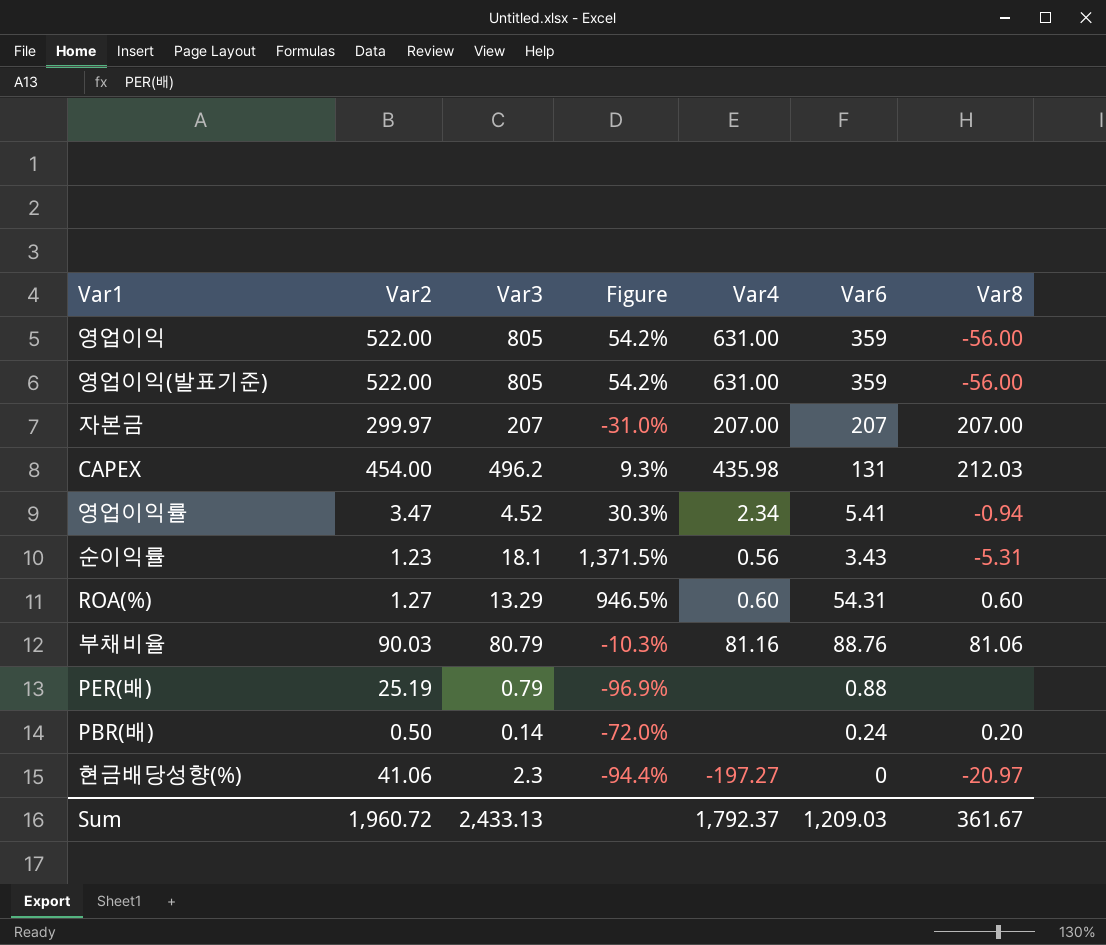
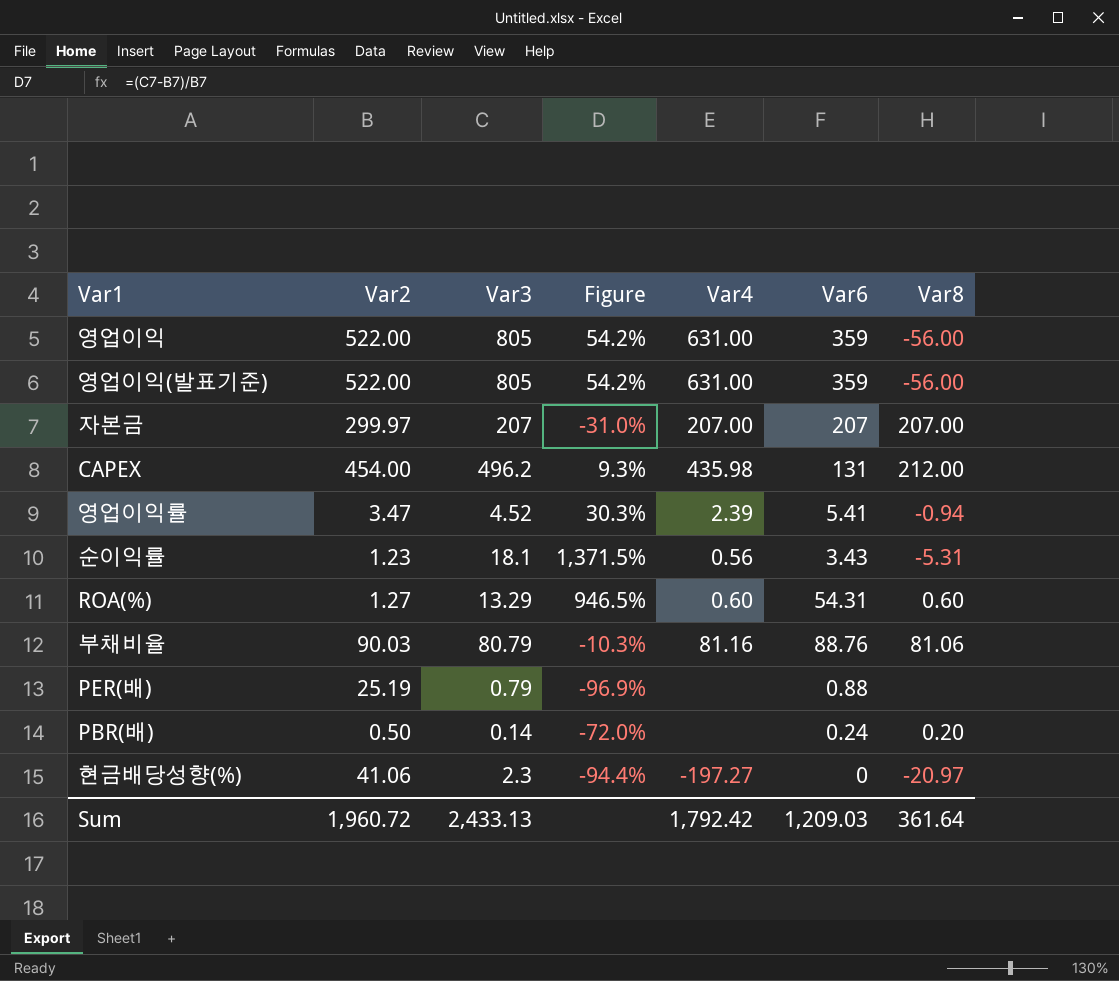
CAPEX | Var8: 212.03 -> 212.00
영업이익률 | Var4: 2.34 -> 2.39
Sum | Var4: 1,792.37 -> 1,792.42
Sum | Var8: 361.67 -> 361.64

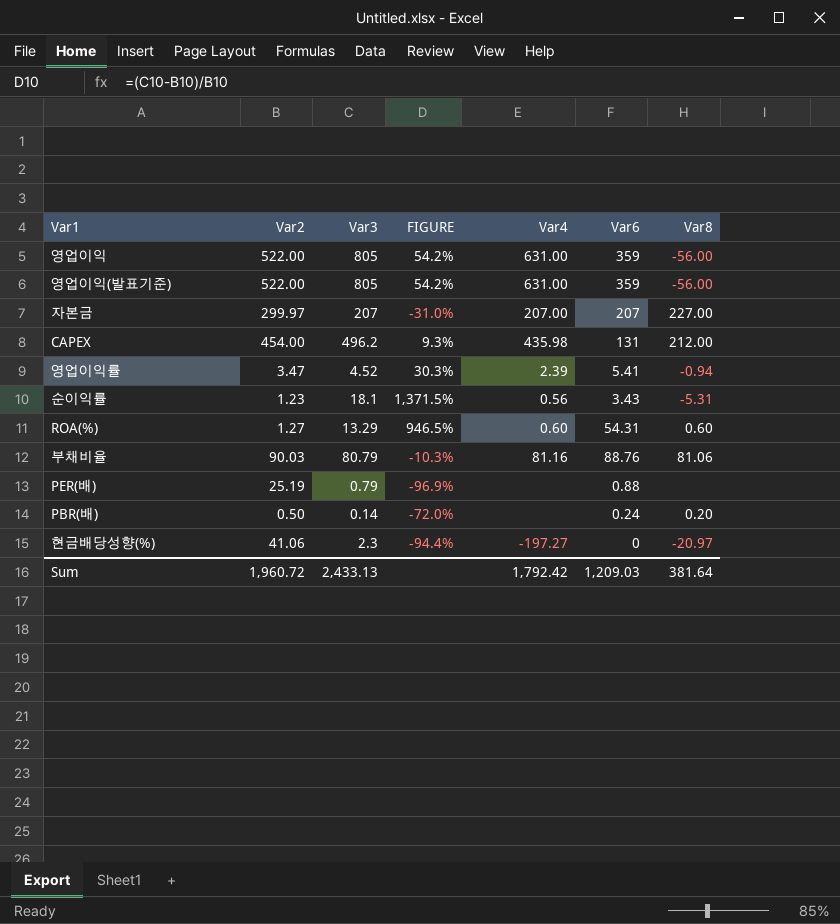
column name: Figure -> FIGURE
자본금 | Var8: 207.00 -> 227.00
Sum | Var8: 361.64 -> 381.64

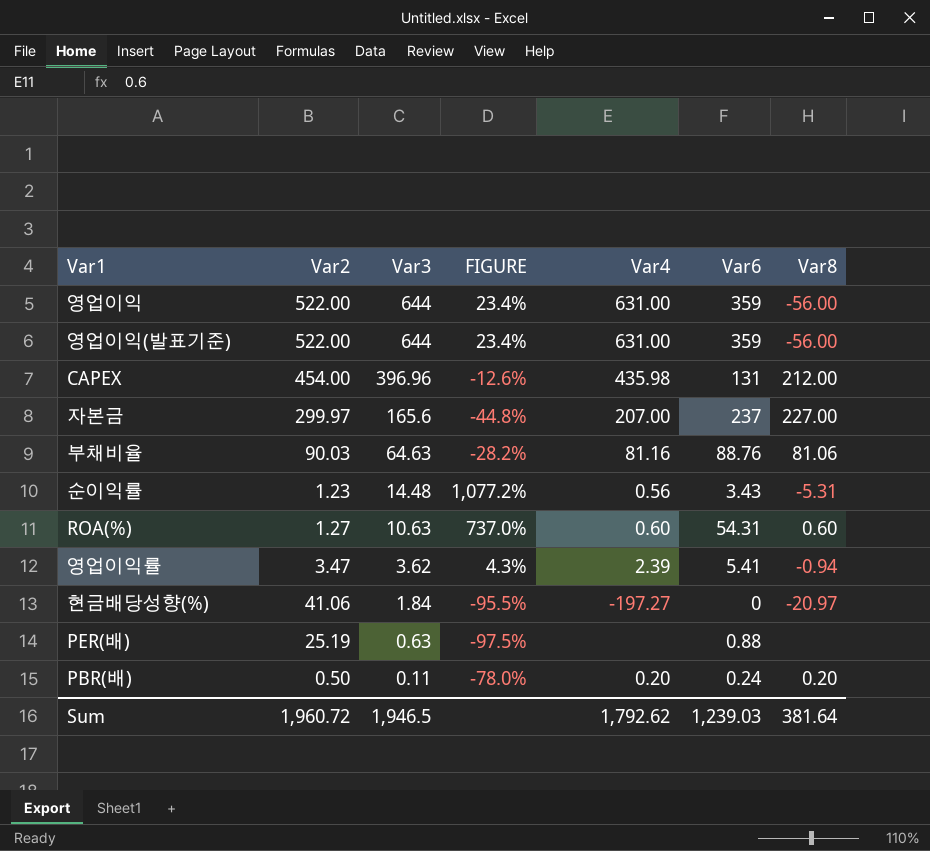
row order: none -> Var3 descending
영업이익 | Var3: 805 -> 644
영업이익 | FIGURE: 54.2% -> 23.4%
영업이익(발표기준) | Var3: 805 -> 644
영업이익(발표기준) | FIGURE: 54.2% -> 23.4%
CAPEX | Var3: 496.2 -> 396.96
CAPEX | FIGURE: 9.3% -> -12.6%
자본금 | Var3: 207 -> 165.6
자본금 | FIGURE: -31.0% -> -44.8%
자본금 | Var6: 207 -> 237
부채비율 | Var3: 80.79 -> 64.63
부채비율 | FIGURE: -10.3% -> -28.2%
순이익률 | Var3: 18.1 -> 14.48
순이익률 | FIGURE: 1,371.5% -> 1,077.2%
ROA(%) | Var3: 13.29 -> 10.63
ROA(%) | FIGURE: 946.5% -> 737.0%
영업이익률 | Var3: 4.52 -> 3.62
영업이익률 | FIGURE: 30.3% -> 4.3%
현금배당성향(%) | Var3: 2.3 -> 1.84
현금배당성향(%) | FIGURE: -94.4% -> -95.5%
PER(배) | Var3: 0.79 -> 0.63
PER(배) | FIGURE: -96.9% -> -97.5%
PBR(배) | Var3: 0.14 -> 0.11
PBR(배) | FIGURE: -72.0% -> -78.0%
PBR(배) | Var4: none -> 0.20
Sum | Var3: 2,433.13 -> 1,946.5
Sum | Var4: 1,792.42 -> 1,792.62
Sum | Var6: 1,209.03 -> 1,239.03

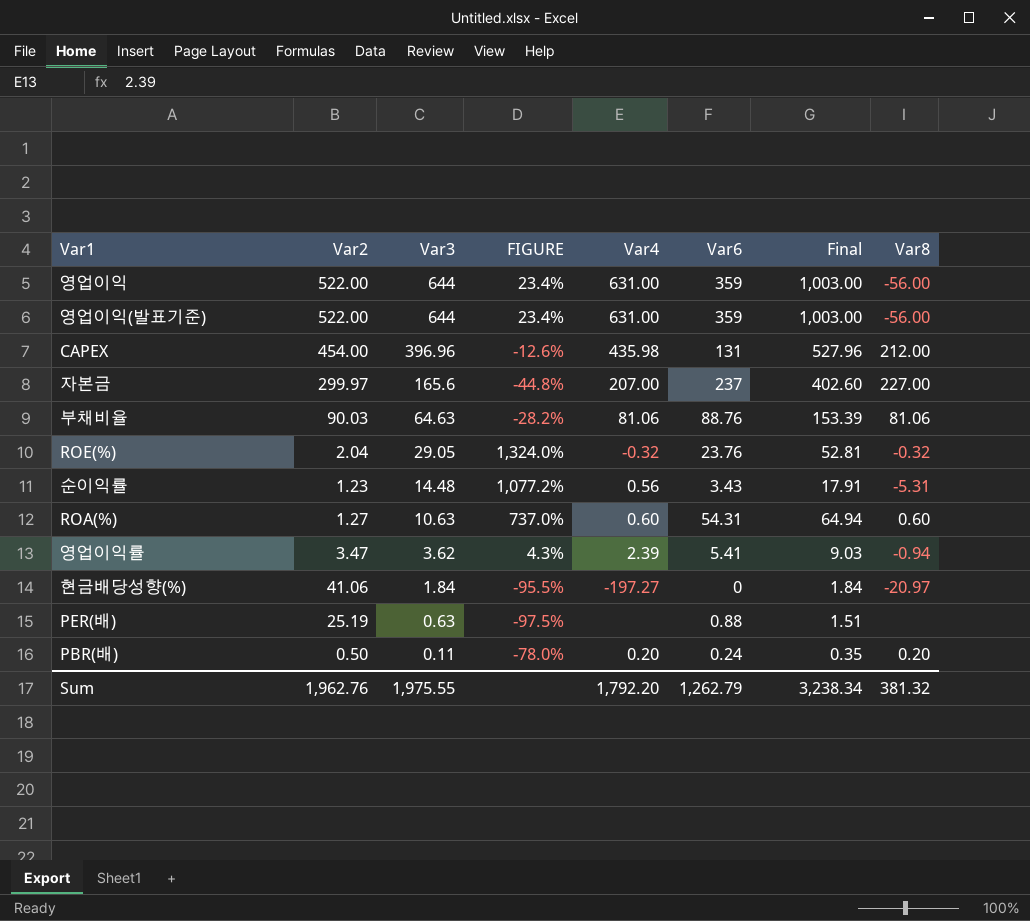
column Final | formula: none -> [Var3] + [Var6]
부채비율 | Var4: 81.16 -> 81.06
row ROE(%): none -> 2.04 | 29.05 | 1,324.0% | -0.32 | 23.76 | 52.81 | -0.32
Sum | Var2: 1,960.72 -> 1,962.76
Sum | Var3: 1,946.5 -> 1,975.55
Sum | Var4: 1,792.62 -> 1,792.20
Sum | Var6: 1,239.03 -> 1,262.79
Sum | Var8: 381.64 -> 381.32

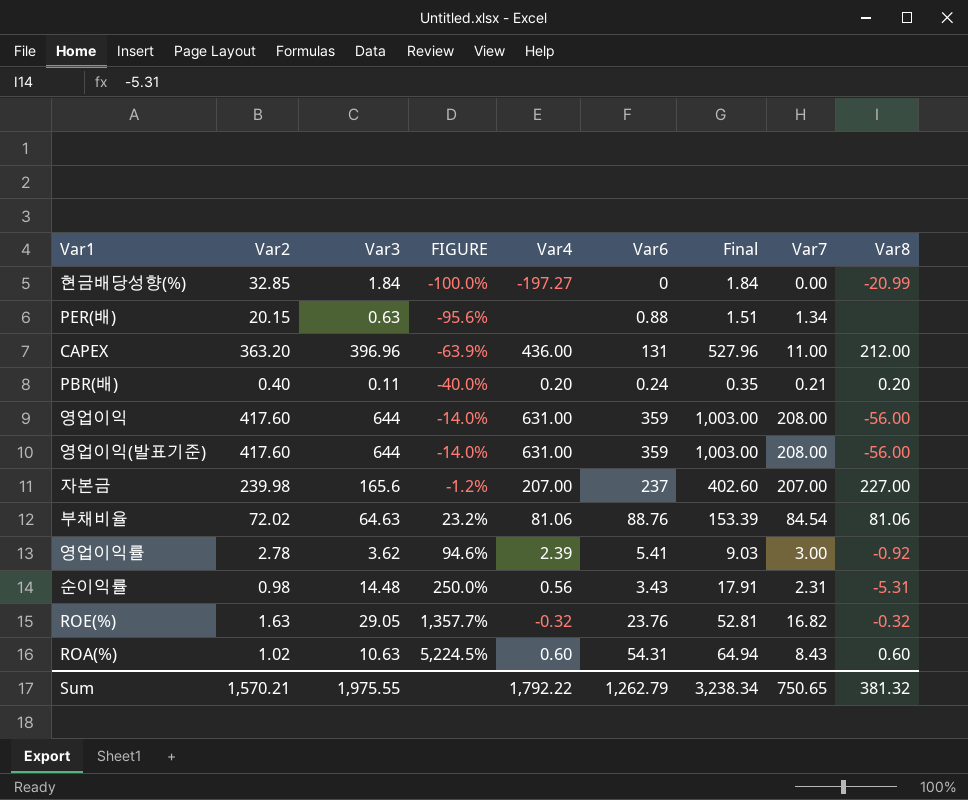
row order: Var3 descending -> FIGURE ascending
column FIGURE | formula: ([Var3] - [Var2]) / [Var2] -> ([Var6] - [Var2]) / [Var2]
column Var7 | position: none -> 8
현금배당성향(%) | Var2: 41.06 -> 32.85
현금배당성향(%) | Var8: -20.97 -> -20.99
PER(배) | Var2: 25.19 -> 20.15
CAPEX | Var2: 454.00 -> 363.20
CAPEX | Var4: 435.98 -> 436.00
PBR(배) | Var2: 0.50 -> 0.40
영업이익 | Var2: 522.00 -> 417.60
영업이익(발표기준) | Var2: 522.00 -> 417.60
자본금 | Var2: 299.97 -> 239.98
부채비율 | Var2: 90.03 -> 72.02
영업이익률 | Var2: 3.47 -> 2.78
영업이익률 | Var8: -0.94 -> -0.92
순이익률 | Var2: 1.23 -> 0.98
ROE(%) | Var2: 2.04 -> 1.63
ROA(%) | Var2: 1.27 -> 1.02
Sum | Var2: 1,962.76 -> 1,570.21
Sum | Var4: 1,792.20 -> 1,792.22

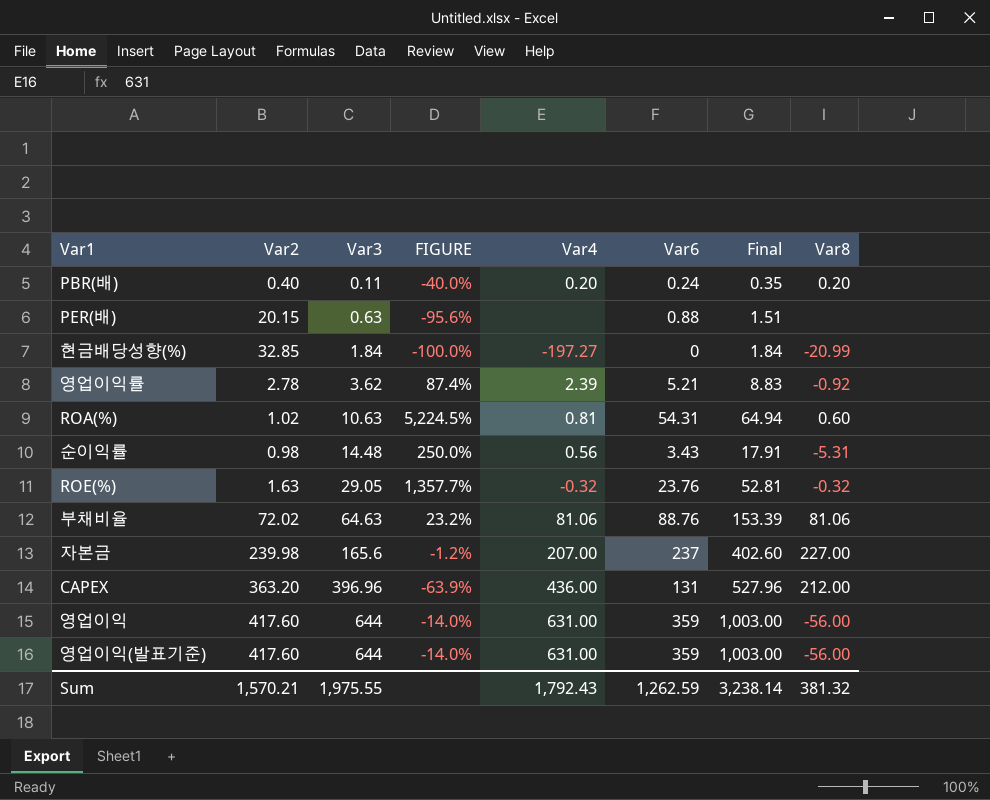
row order: FIGURE ascending -> Var3 ascending
column Var7 | position: 8 -> none
영업이익률 | FIGURE: 94.6% -> 87.4%
영업이익률 | Var6: 5.41 -> 5.21
영업이익률 | Final: 9.03 -> 8.83
ROA(%) | Var4: 0.60 -> 0.81
Sum | Var4: 1,792.22 -> 1,792.43
Sum | Var6: 1,262.79 -> 1,262.59
Sum | Final: 3,238.34 -> 3,238.14

